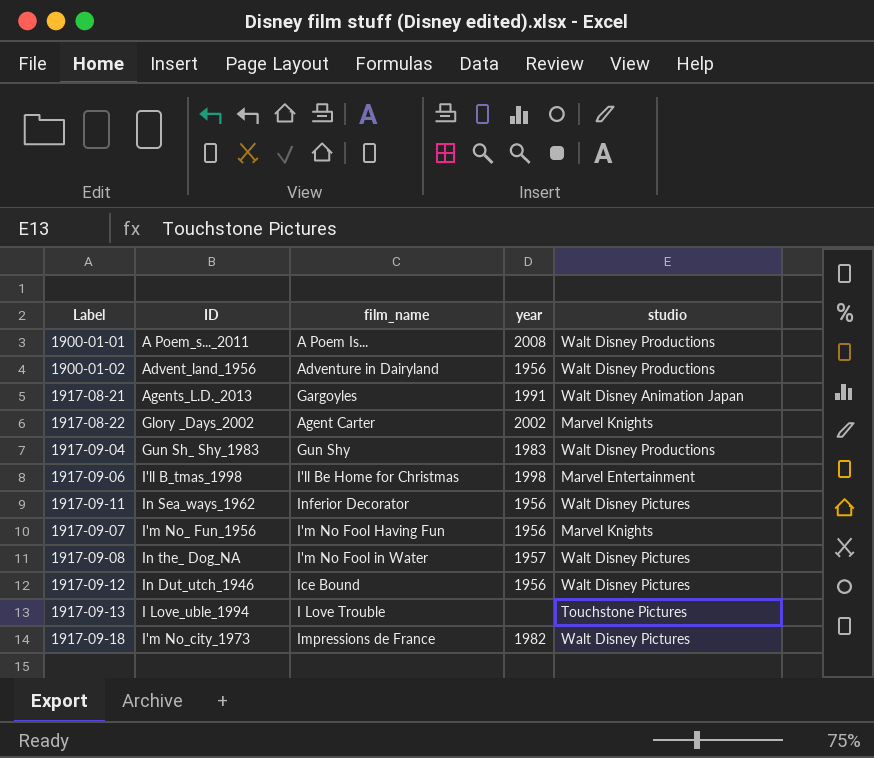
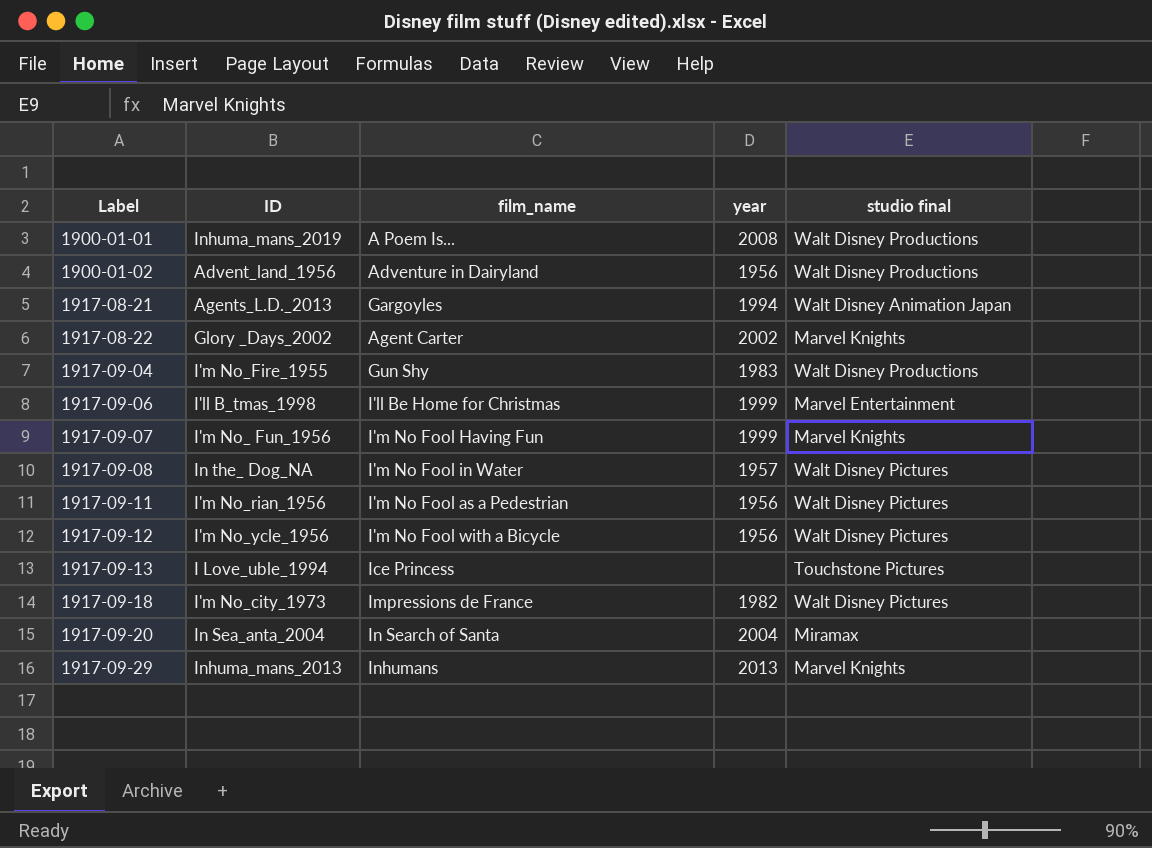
row order: none -> Label ascending
column name: studio -> studio final
1900-01-01 | ID: A Poem_s..._2011 -> Inhuma_mans_2019
1917-08-21 | year: 1991 -> 1994
1917-09-04 | ID: Gun Sh_ Shy_1983 -> I'm No_Fire_1955
1917-09-06 | year: 1998 -> 1999
1917-09-07 | year: 1956 -> 1999
1917-09-11 | ID: In Sea_ways_1962 -> I'm No_rian_1956
1917-09-11 | film_name: Inferior Decorator -> I'm No Fool as a Pedestrian
1917-09-12 | ID: In Dut_utch_1946 -> I'm No_ycle_1956
1917-09-12 | film_name: Ice Bound -> I'm No Fool with a Bicycle
1917-09-13 | film_name: I Love Trouble -> Ice Princess
row 1917-09-20: none -> In Sea_anta_2004 | In Search of Santa | 2004 | Miramax
row 1917-09-29: none -> Inhuma_mans_2013 | Inhumans | 2013 | Marvel Knights

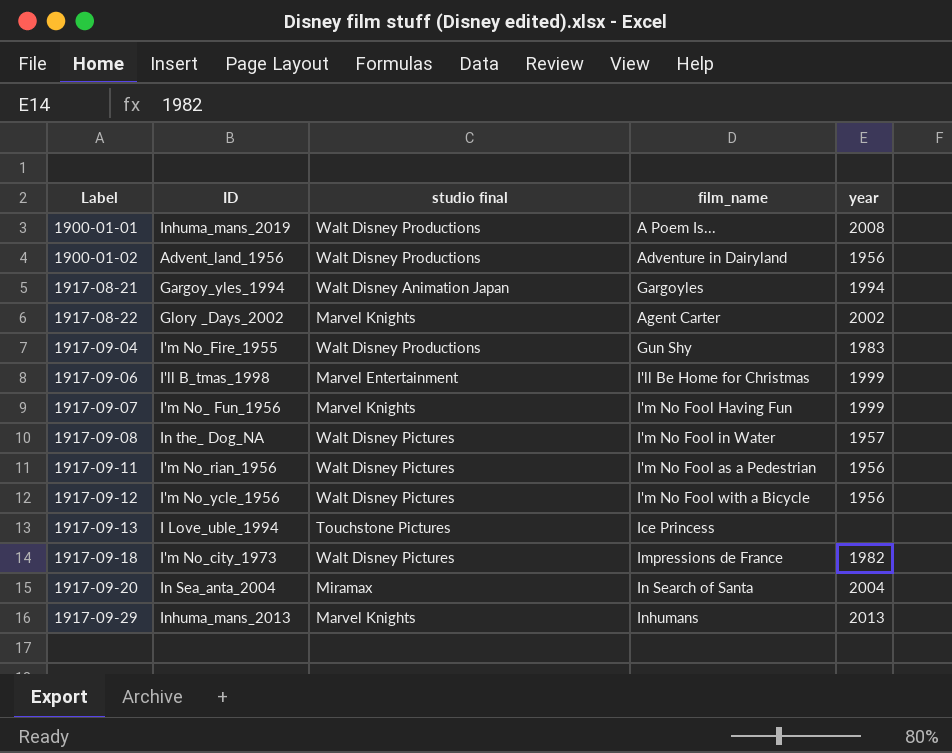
column studio final | position: 5 -> 3
1917-08-21 | ID: Agents_L.D._2013 -> Gargoy_yles_1994

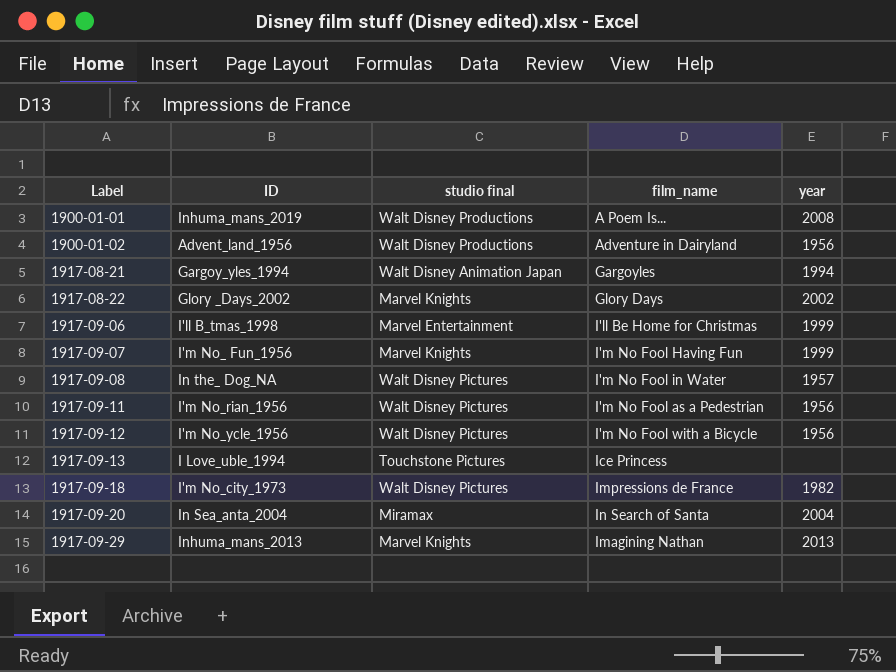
row 1917-09-04: I'm No_Fire_1955 | Walt Disney Productions | Gun Shy | 1983 -> none
1917-08-22 | film_name: Agent Carter -> Glory Days
1917-09-29 | film_name: Inhumans -> Imagining Nathan

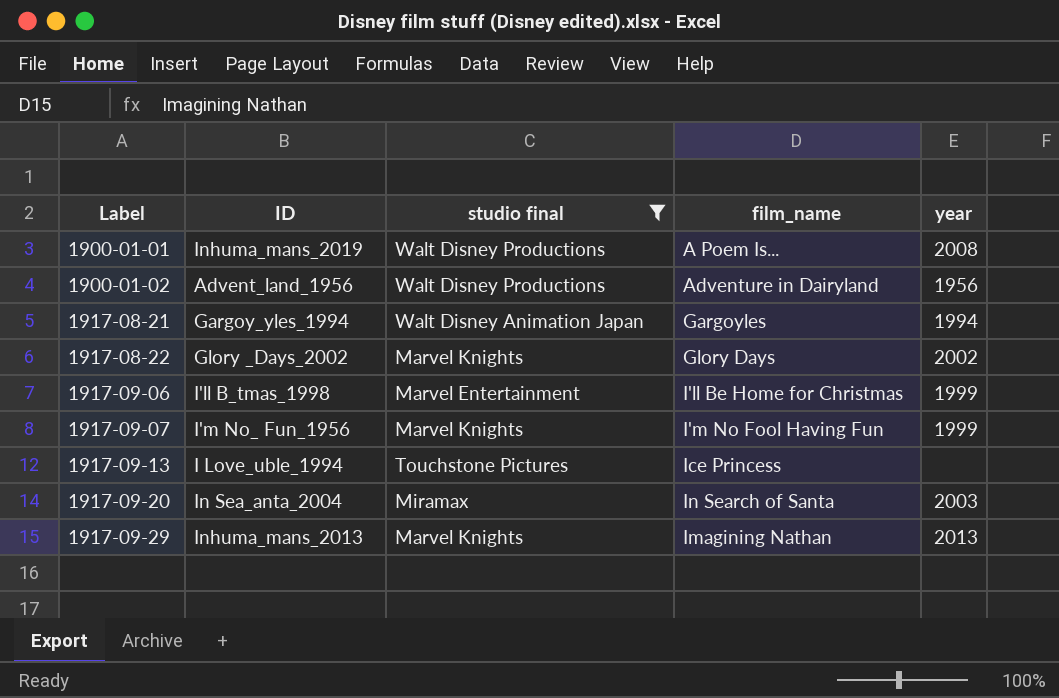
filter: none -> studio final != Walt Disney Pictures
1917-09-20 | year: 2004 -> 2003

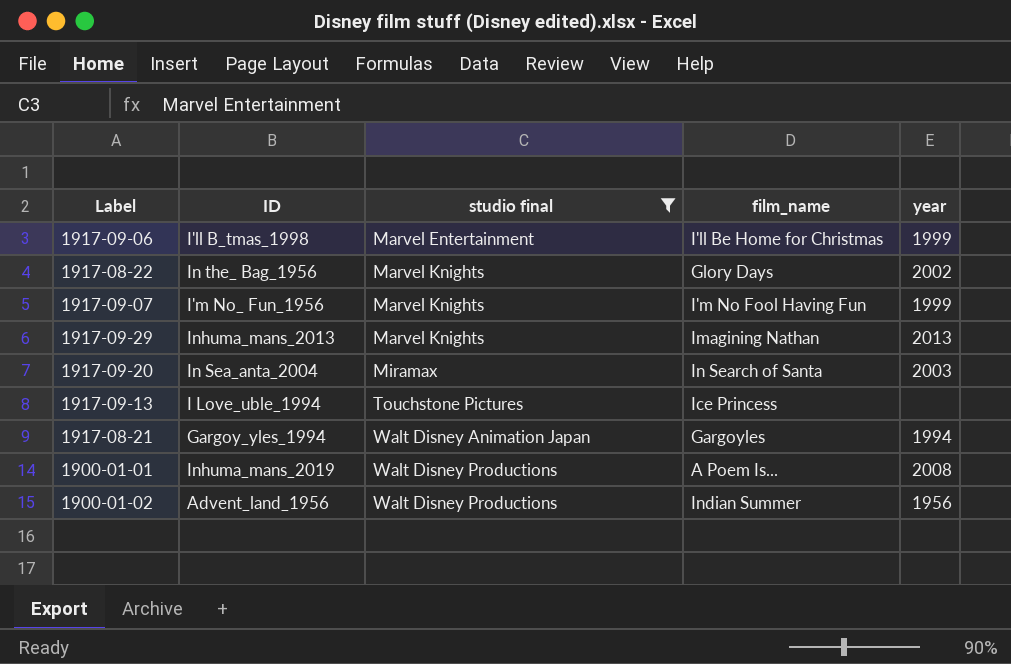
row order: Label ascending -> studio final ascending
1917-08-22 | ID: Glory _Days_2002 -> In the_ Bag_1956
1900-01-02 | film_name: Adventure in Dairyland -> Indian Summer

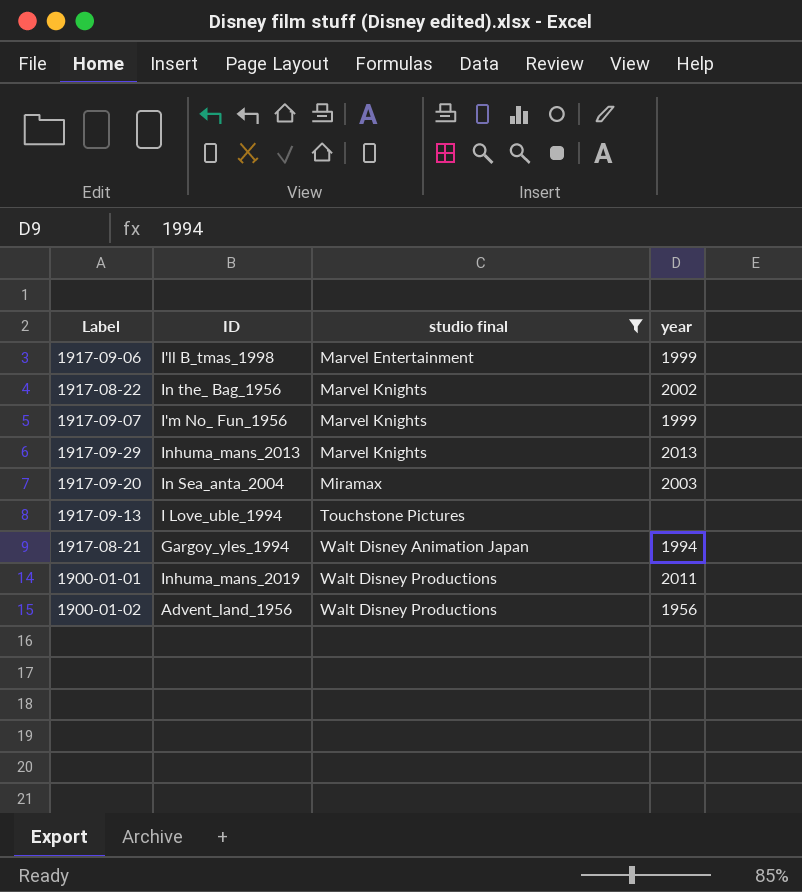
column film_name | position: 4 -> none
1900-01-01 | year: 2008 -> 2011

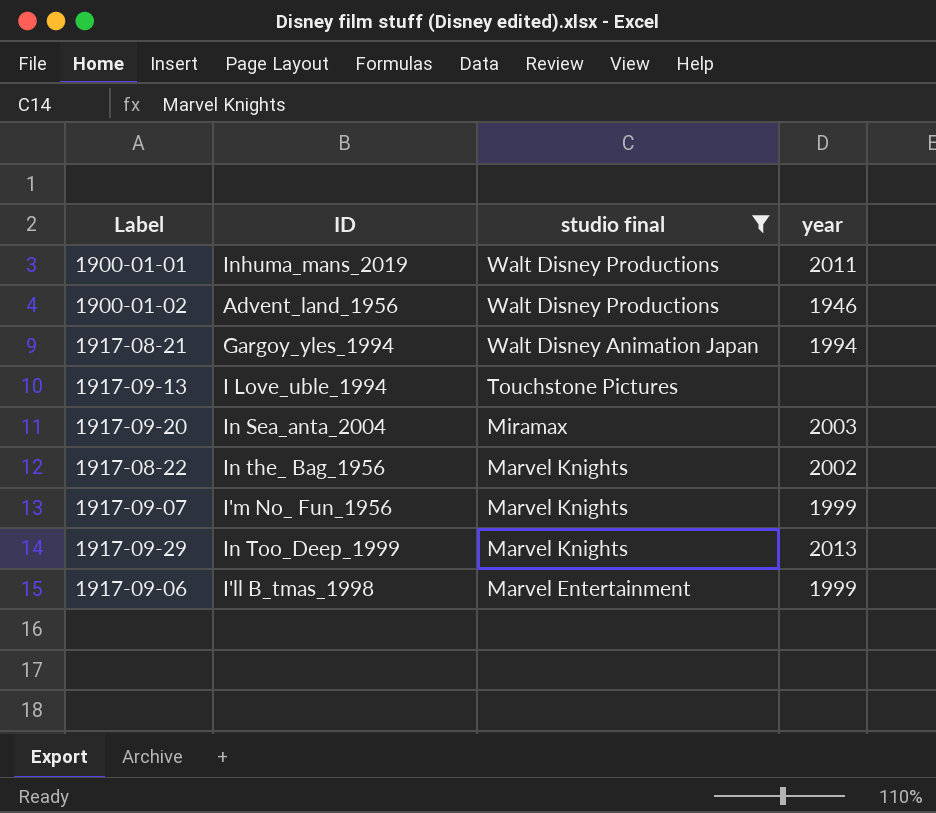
row order: studio final ascending -> studio final descending
1900-01-02 | year: 1956 -> 1946
1917-09-29 | ID: Inhuma_mans_2013 -> In Too_Deep_1999

